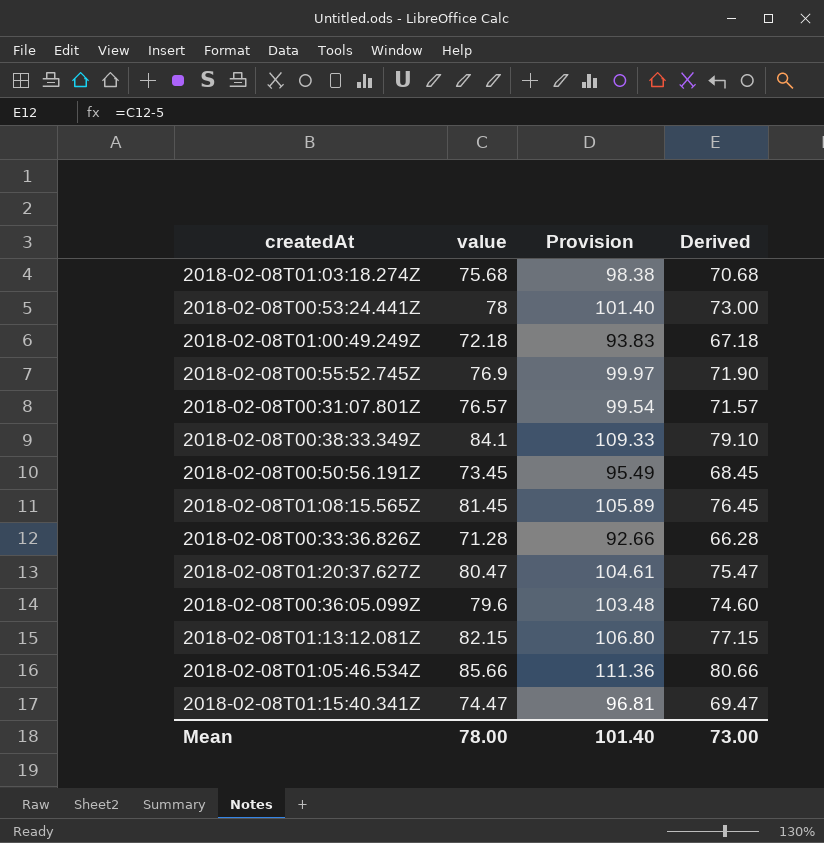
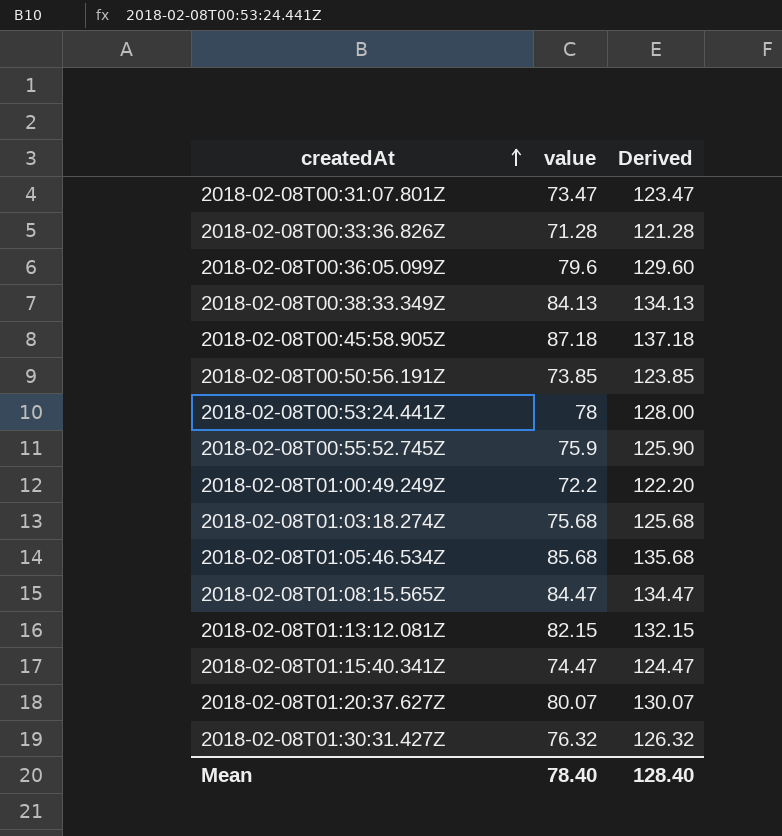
row order: none -> createdAt ascending
column Provision | formula: [value] * 1.3 -> none
column Derived | formula: [value] - 5 -> [value] + 50
2018-02-08T00:31:07.801Z | value: 76.57 -> 73.47
2018-02-08T00:38:33.349Z | value: 84.1 -> 84.13
row 2018-02-08T00:45:58.905Z: none -> 87.18 | 137.18
2018-02-08T00:50:56.191Z | value: 73.45 -> 73.85
2018-02-08T00:55:52.745Z | value: 76.9 -> 75.9
2018-02-08T01:00:49.249Z | value: 72.18 -> 72.2
2018-02-08T01:05:46.534Z | value: 85.66 -> 85.68
2018-02-08T01:08:15.565Z | value: 81.45 -> 84.47
2018-02-08T01:20:37.627Z | value: 80.47 -> 80.07
row 2018-02-08T01:30:31.427Z: none -> 76.32 | 126.32
Mean | value: 78.00 -> 78.40
Mean | Derived: 73.00 -> 128.40

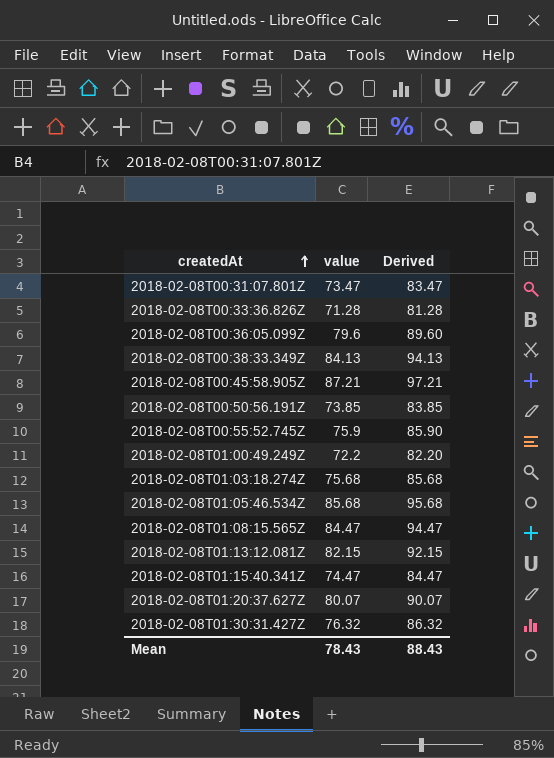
column Derived | formula: [value] + 50 -> [value] + 10
row 2018-02-08T00:53:24.441Z: 78 | 128.00 -> none
2018-02-08T00:45:58.905Z | value: 87.18 -> 87.21
Mean | value: 78.40 -> 78.43
Mean | Derived: 128.40 -> 88.43

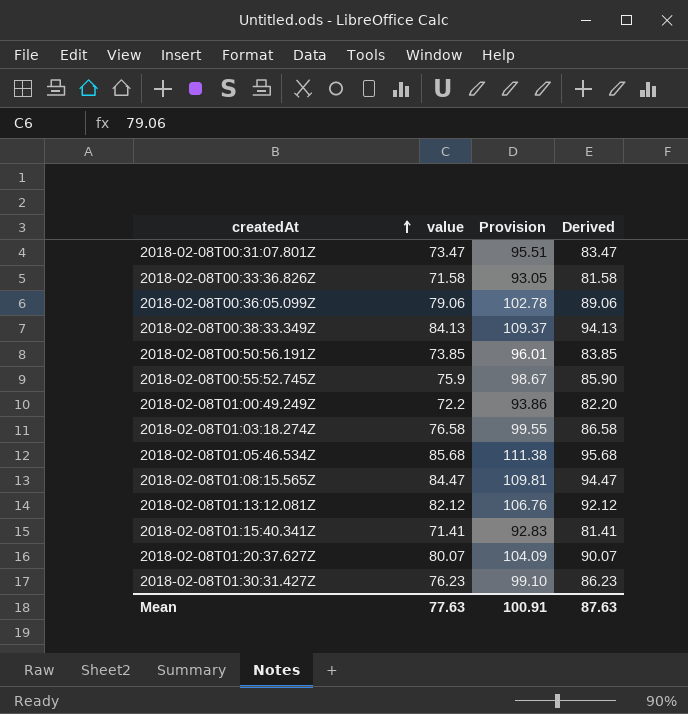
column Provision | formula: none -> [value] * 1.3
row 2018-02-08T00:45:58.905Z: 87.21 | 97.21 -> none
2018-02-08T00:33:36.826Z | value: 71.28 -> 71.58
2018-02-08T00:33:36.826Z | Derived: 81.28 -> 81.58
2018-02-08T00:36:05.099Z | value: 79.6 -> 79.06
2018-02-08T00:36:05.099Z | Derived: 89.60 -> 89.06
2018-02-08T01:03:18.274Z | value: 75.68 -> 76.58
2018-02-08T01:03:18.274Z | Derived: 85.68 -> 86.58
2018-02-08T01:13:12.081Z | value: 82.15 -> 82.12
2018-02-08T01:13:12.081Z | Derived: 92.15 -> 92.12
2018-02-08T01:15:40.341Z | value: 74.47 -> 71.41
2018-02-08T01:15:40.341Z | Derived: 84.47 -> 81.41
2018-02-08T01:30:31.427Z | value: 76.32 -> 76.23
2018-02-08T01:30:31.427Z | Derived: 86.32 -> 86.23
Mean | value: 78.43 -> 77.63
Mean | Derived: 88.43 -> 87.63

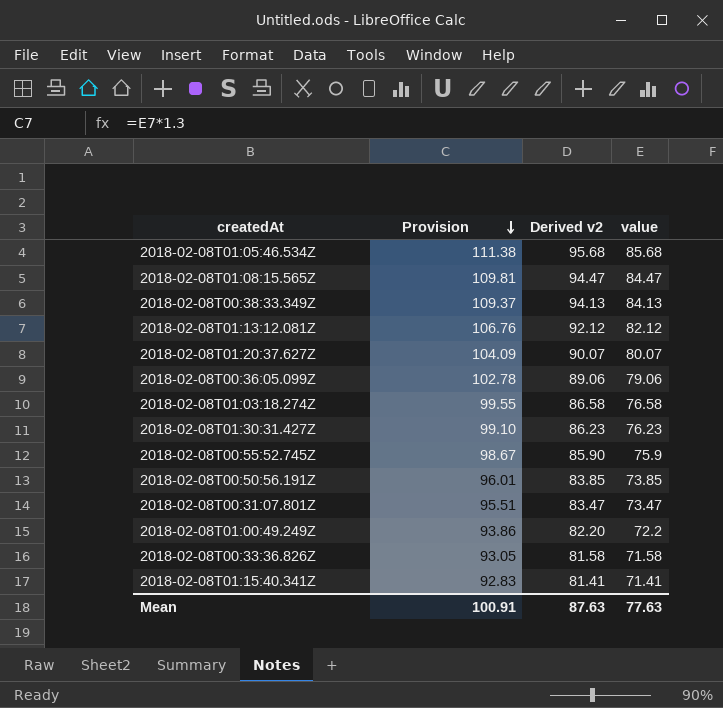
row order: createdAt ascending -> Provision descending
column name: Derived -> Derived v2
column value | position: 2 -> 4

